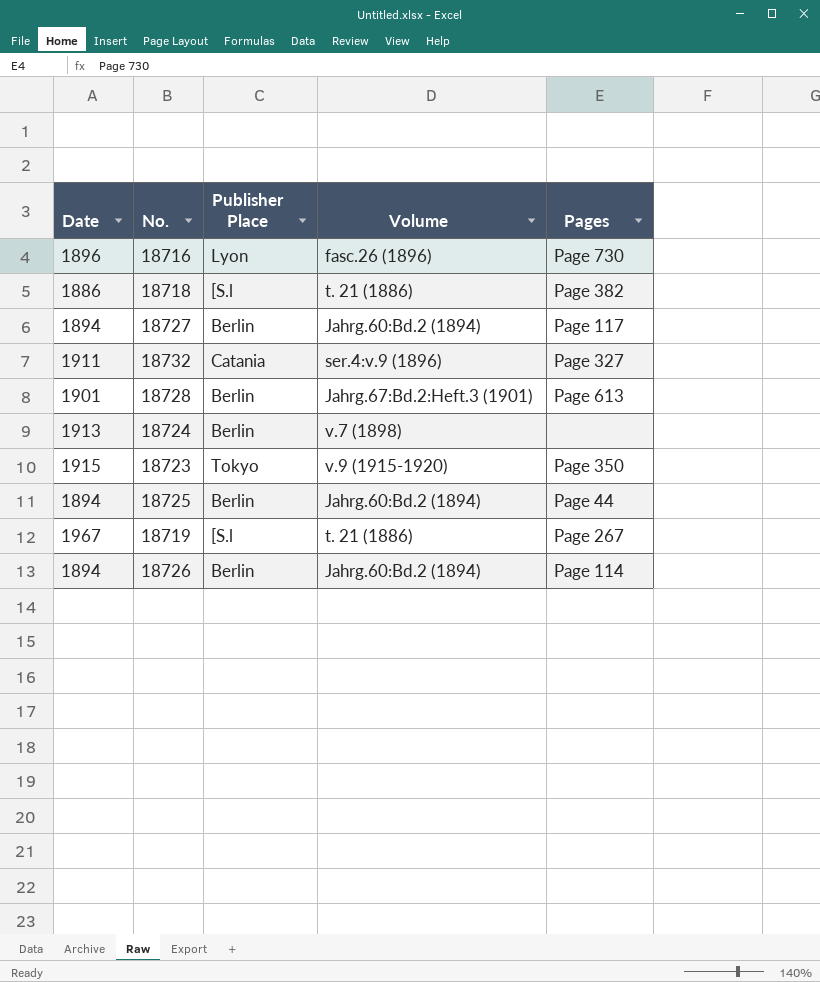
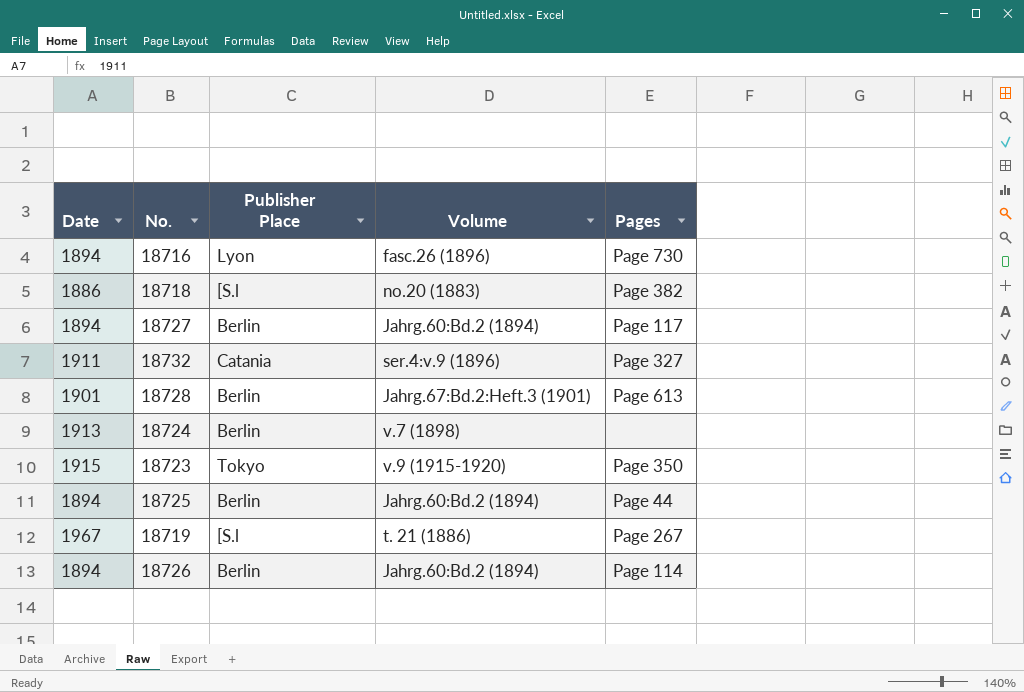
18716 | Date: 1896 -> 1894
18718 | Volume: t. 21 (1886) -> no.20 (1883)

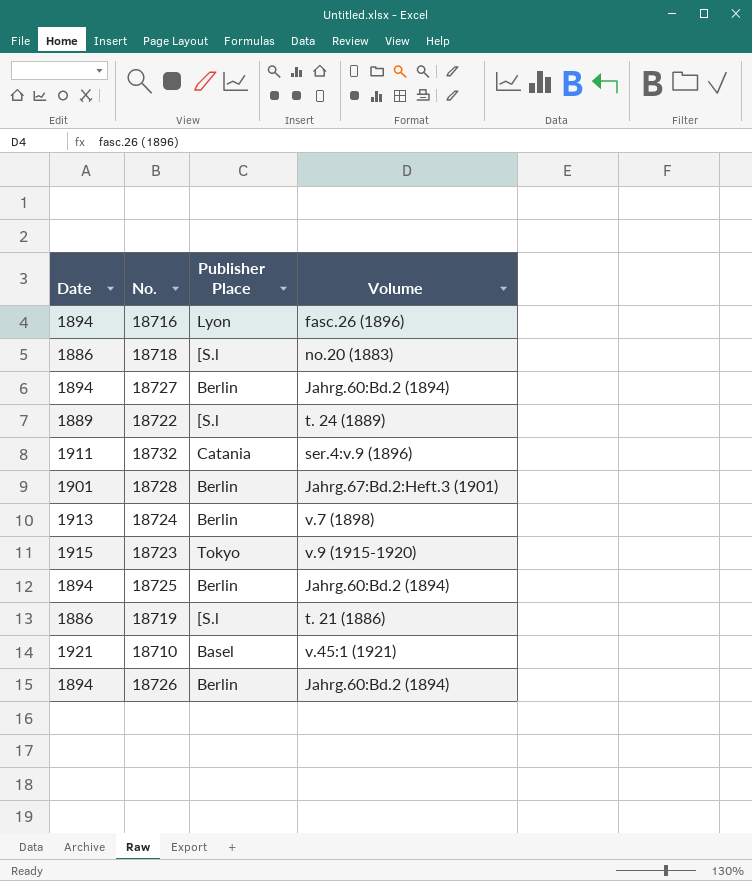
column Pages | position: 5 -> none
row 18722: none -> 1889 | [S.l | t. 24 (1889)
18719 | Date: 1967 -> 1886
row 18710: none -> 1921 | Basel | v.45:1 (1921)

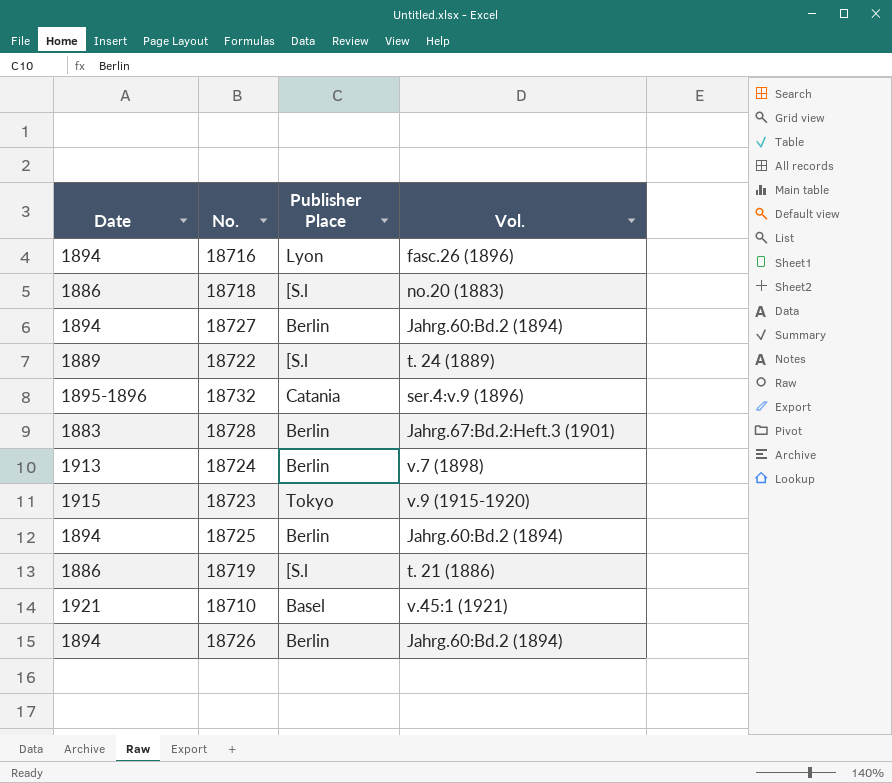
column name: Volume -> Vol.
18732 | Date: 1911 -> 1895-1896
18728 | Date: 1901 -> 1883

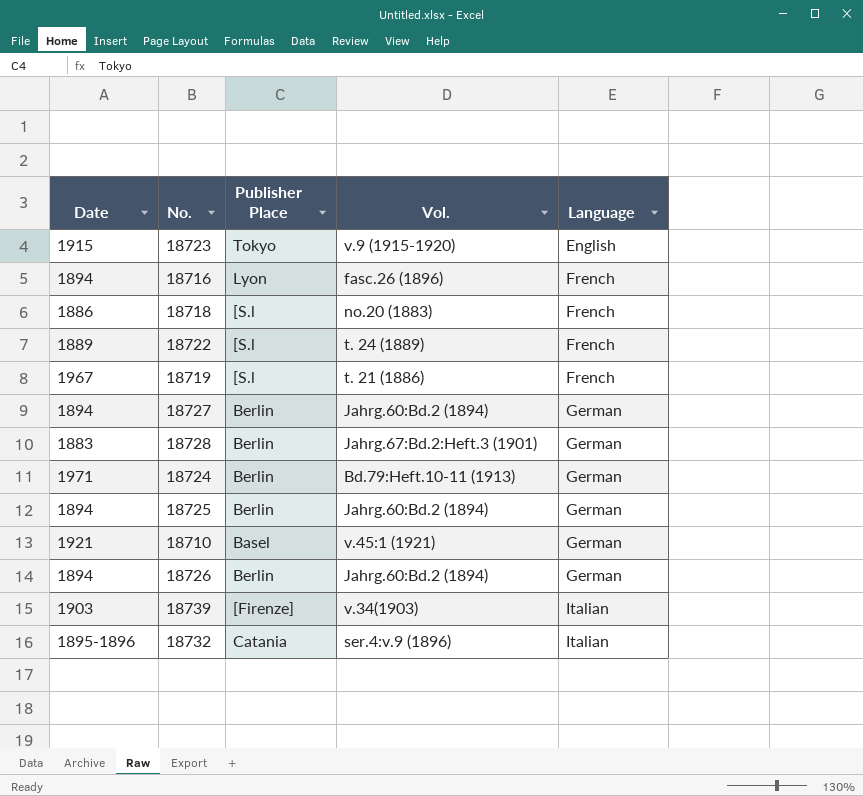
row order: none -> Language ascending
column Language | position: none -> 5
18719 | Date: 1886 -> 1967
18724 | Date: 1913 -> 1971
18724 | Vol.: v.7 (1898) -> Bd.79:Heft.10-11 (1913)
row 18739: none -> 1903 | [Firenze] | v.34(1903) | Italian

